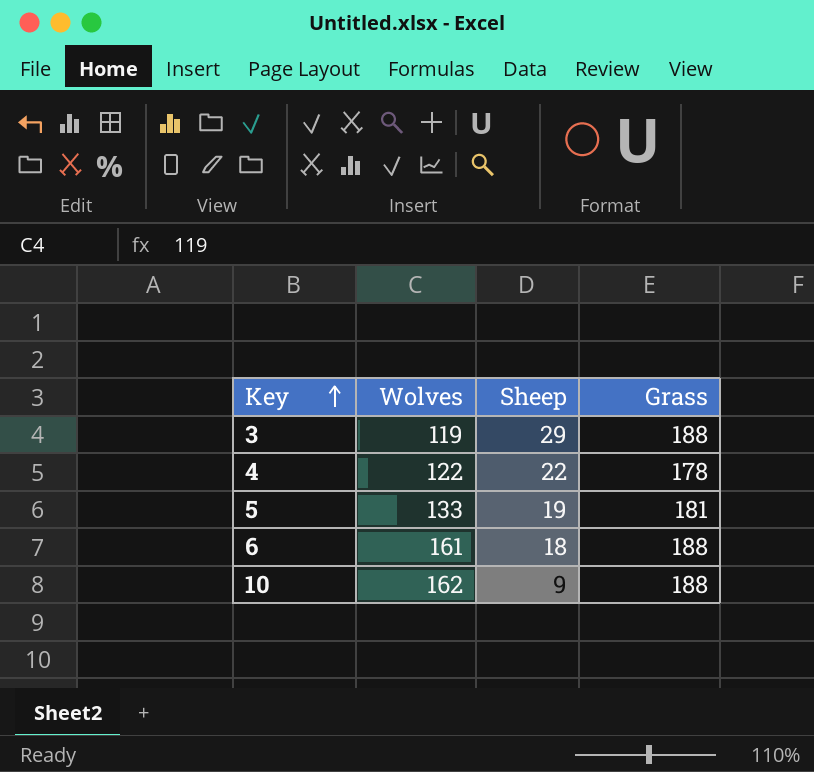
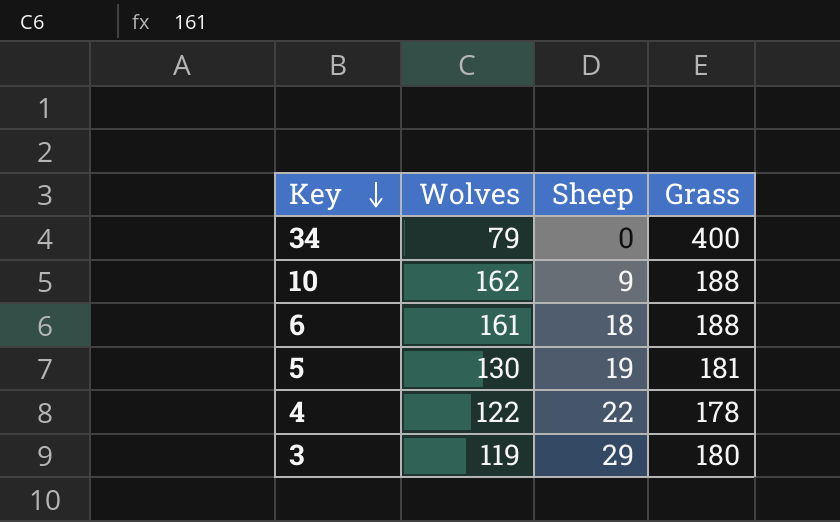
row order: Key ascending -> Key descending
row 34: none -> 79 | 0 | 400
5 | Wolves: 133 -> 130
3 | Grass: 188 -> 180

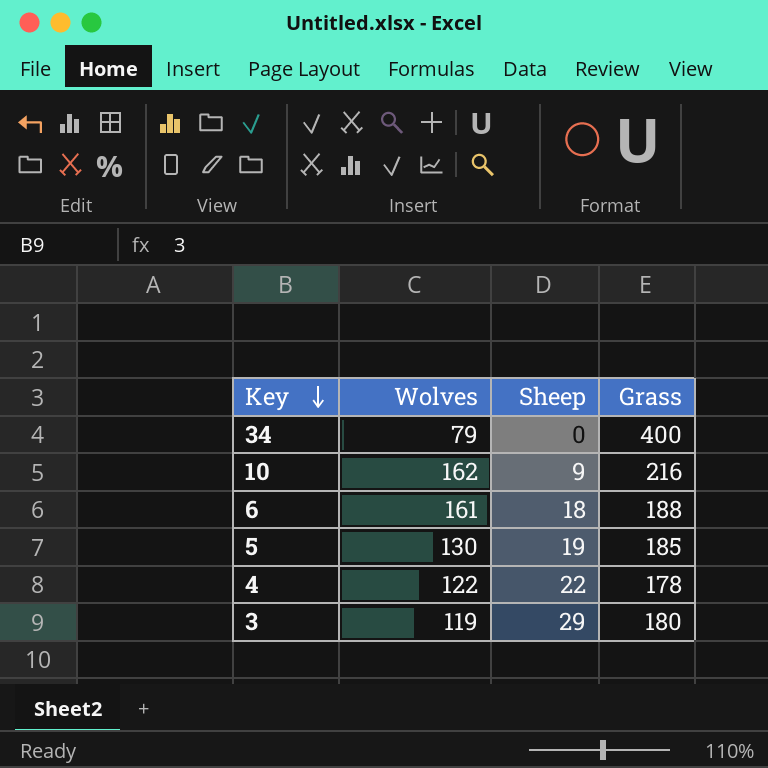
10 | Grass: 188 -> 216
5 | Grass: 181 -> 185

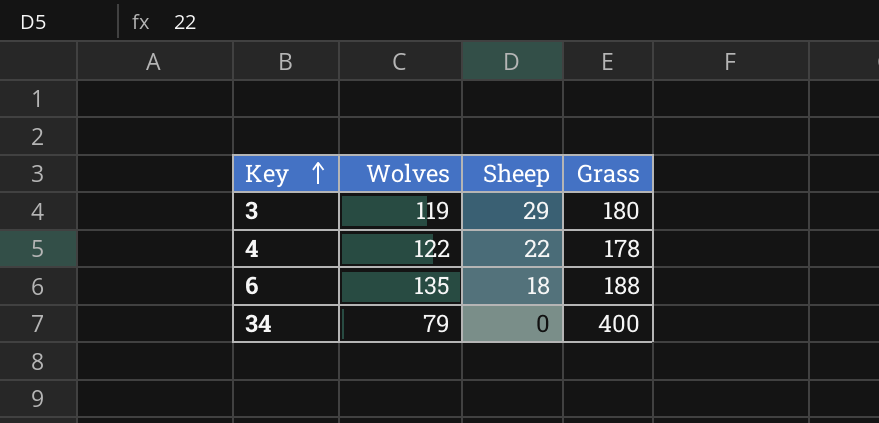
row order: Key descending -> Key ascending
row 10: 162 | 9 | 216 -> none
row 5: 130 | 19 | 185 -> none
6 | Wolves: 161 -> 135

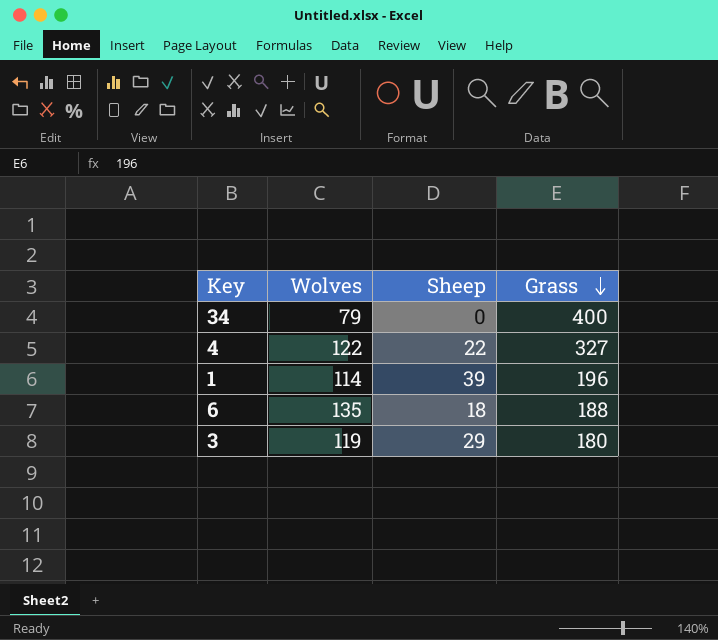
row order: Key ascending -> Grass descending
4 | Grass: 178 -> 327
row 1: none -> 114 | 39 | 196

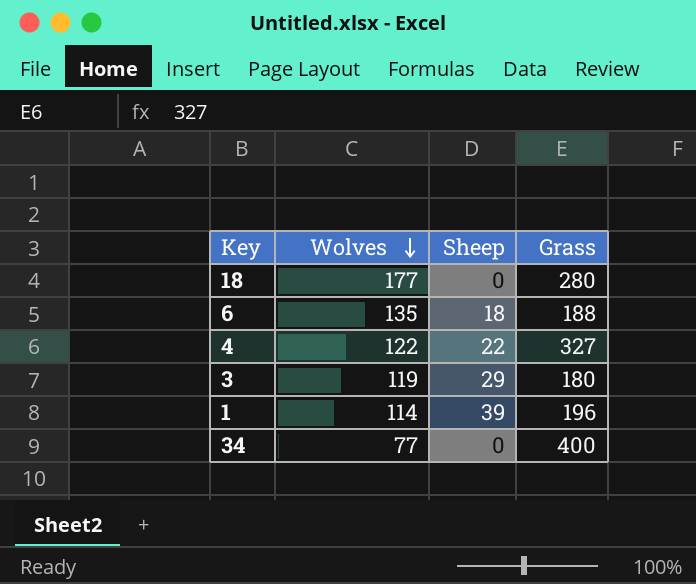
row order: Grass descending -> Wolves descending
row 18: none -> 177 | 0 | 280
34 | Wolves: 79 -> 77

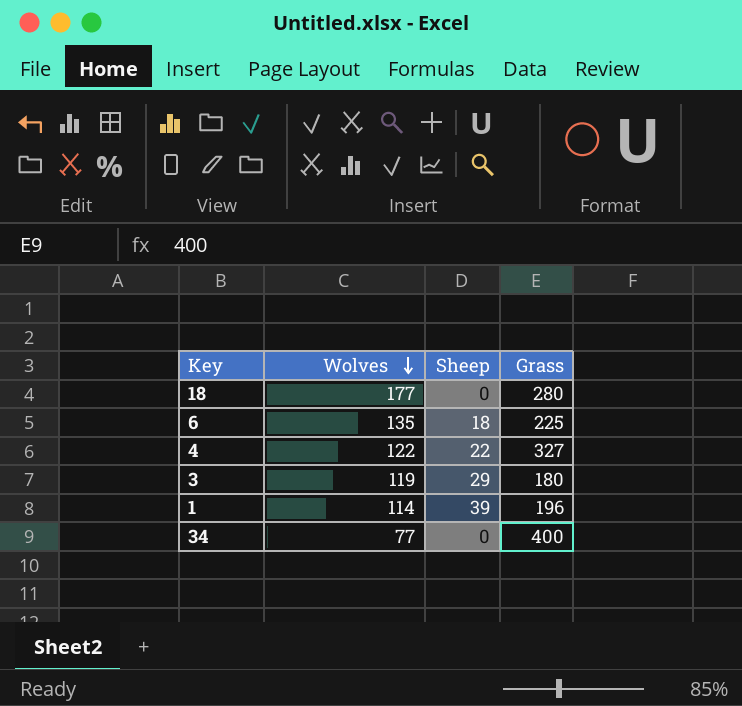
6 | Grass: 188 -> 225

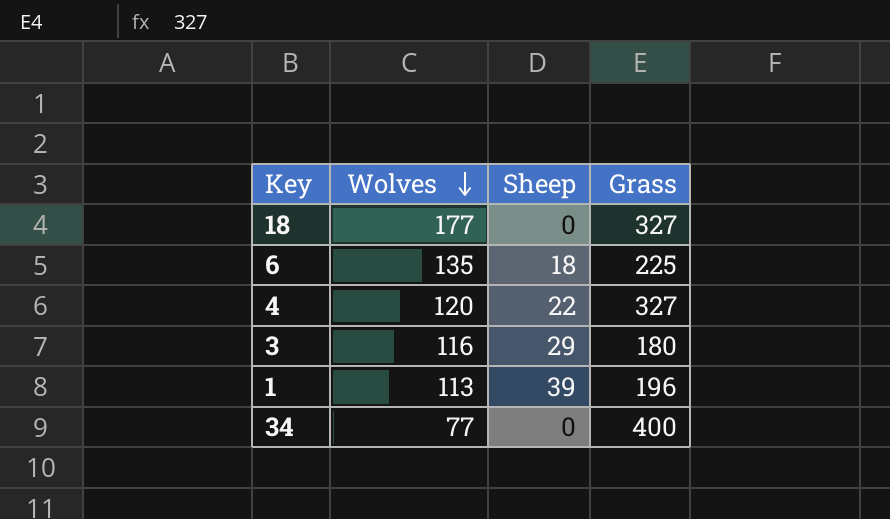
18 | Grass: 280 -> 327
4 | Wolves: 122 -> 120
3 | Wolves: 119 -> 116
1 | Wolves: 114 -> 113

